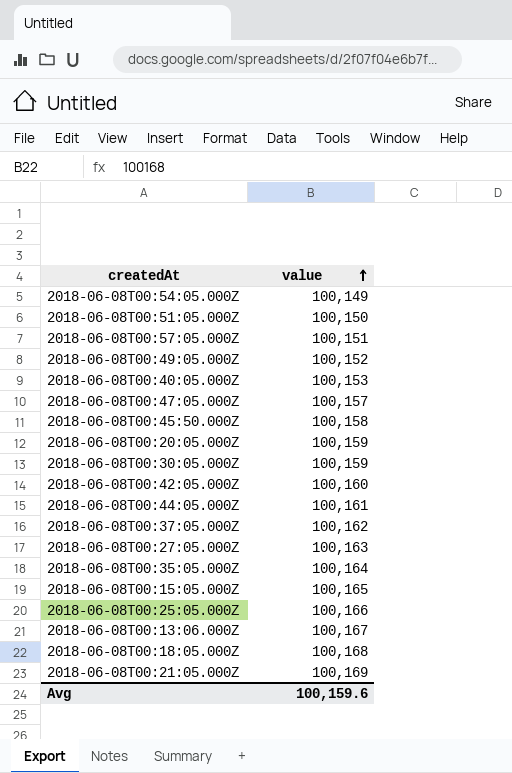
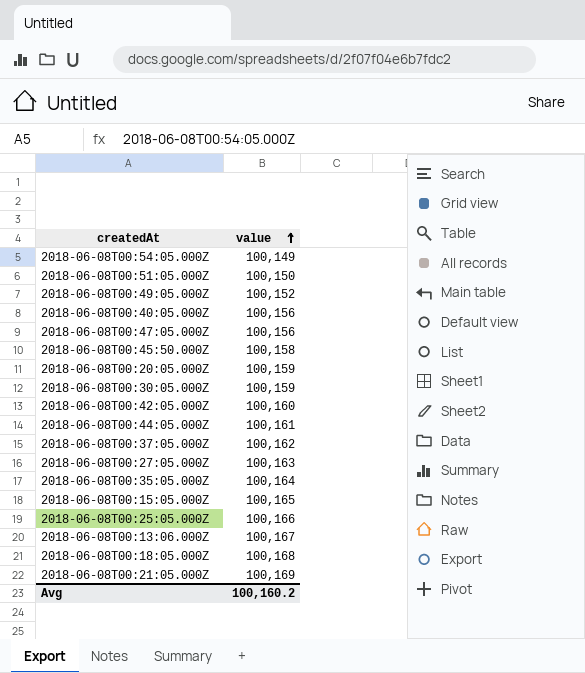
row 2018-06-08T00:57:05.000Z: 100,151 -> none
2018-06-08T00:40:05.000Z | value: 100,153 -> 100,156
2018-06-08T00:47:05.000Z | value: 100,157 -> 100,156
Avg | value: 100,159.6 -> 100,160.2

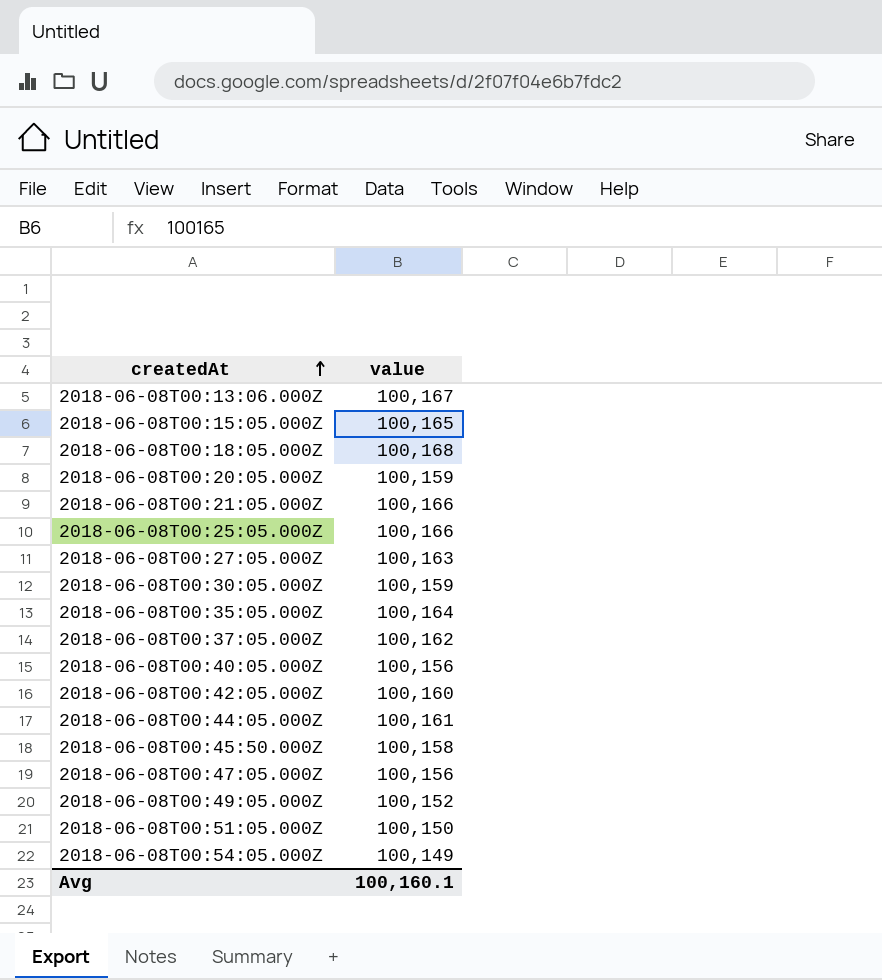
row order: value ascending -> createdAt ascending
2018-06-08T00:21:05.000Z | value: 100,169 -> 100,166
Avg | value: 100,160.2 -> 100,160.1

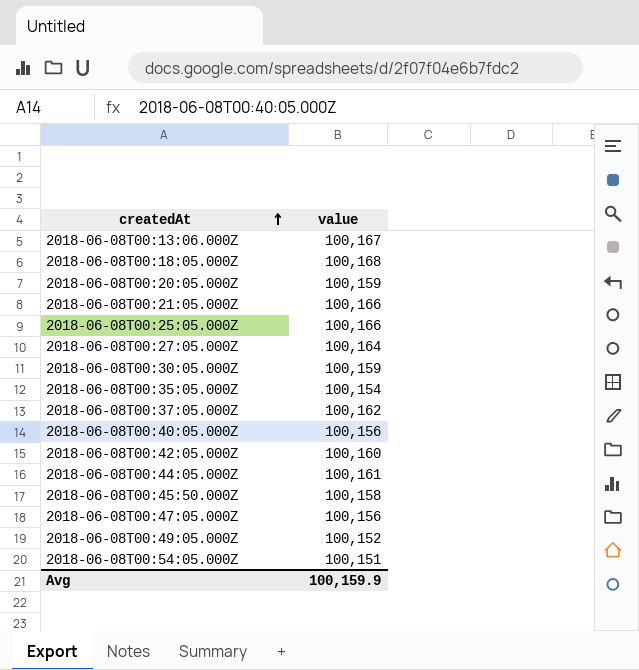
row 2018-06-08T00:15:05.000Z: 100,165 -> none
row 2018-06-08T00:51:05.000Z: 100,150 -> none
2018-06-08T00:27:05.000Z | value: 100,163 -> 100,164
2018-06-08T00:35:05.000Z | value: 100,164 -> 100,154
2018-06-08T00:54:05.000Z | value: 100,149 -> 100,151
Avg | value: 100,160.1 -> 100,159.9

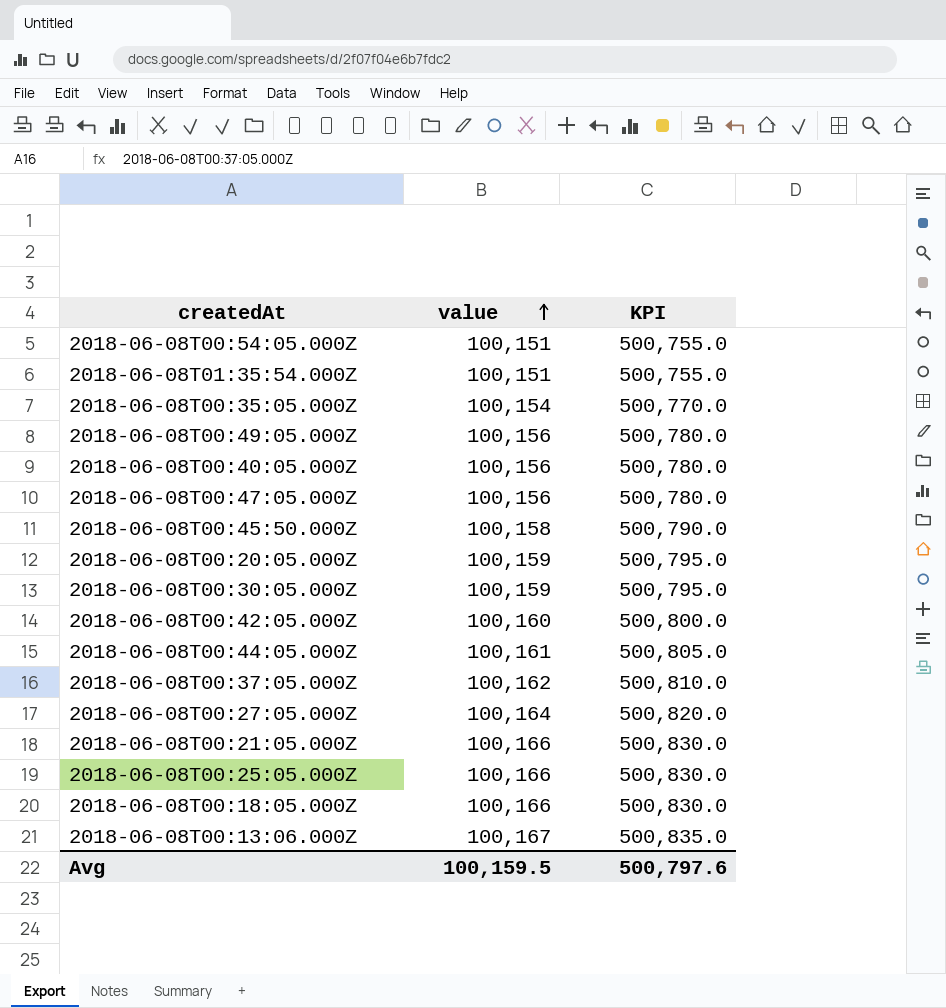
row order: createdAt ascending -> value ascending
column KPI | formula: none -> [value] * 5
row 2018-06-08T01:35:54.000Z: none -> 100,151 | 500,755.0
2018-06-08T00:49:05.000Z | value: 100,152 -> 100,156
2018-06-08T00:18:05.000Z | value: 100,168 -> 100,166
Avg | value: 100,159.9 -> 100,159.5

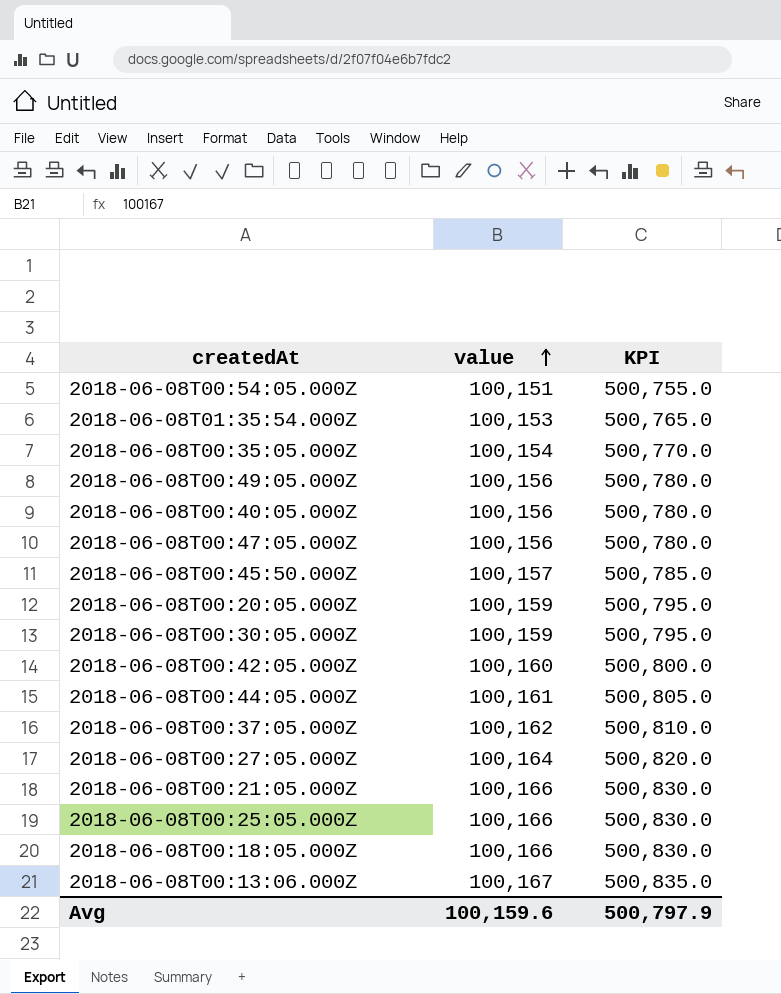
2018-06-08T01:35:54.000Z | value: 100,151 -> 100,153
2018-06-08T01:35:54.000Z | KPI: 500,755.0 -> 500,765.0
2018-06-08T00:45:50.000Z | value: 100,158 -> 100,157
2018-06-08T00:45:50.000Z | KPI: 500,790.0 -> 500,785.0
Avg | value: 100,159.5 -> 100,159.6
Avg | KPI: 500,797.6 -> 500,797.9

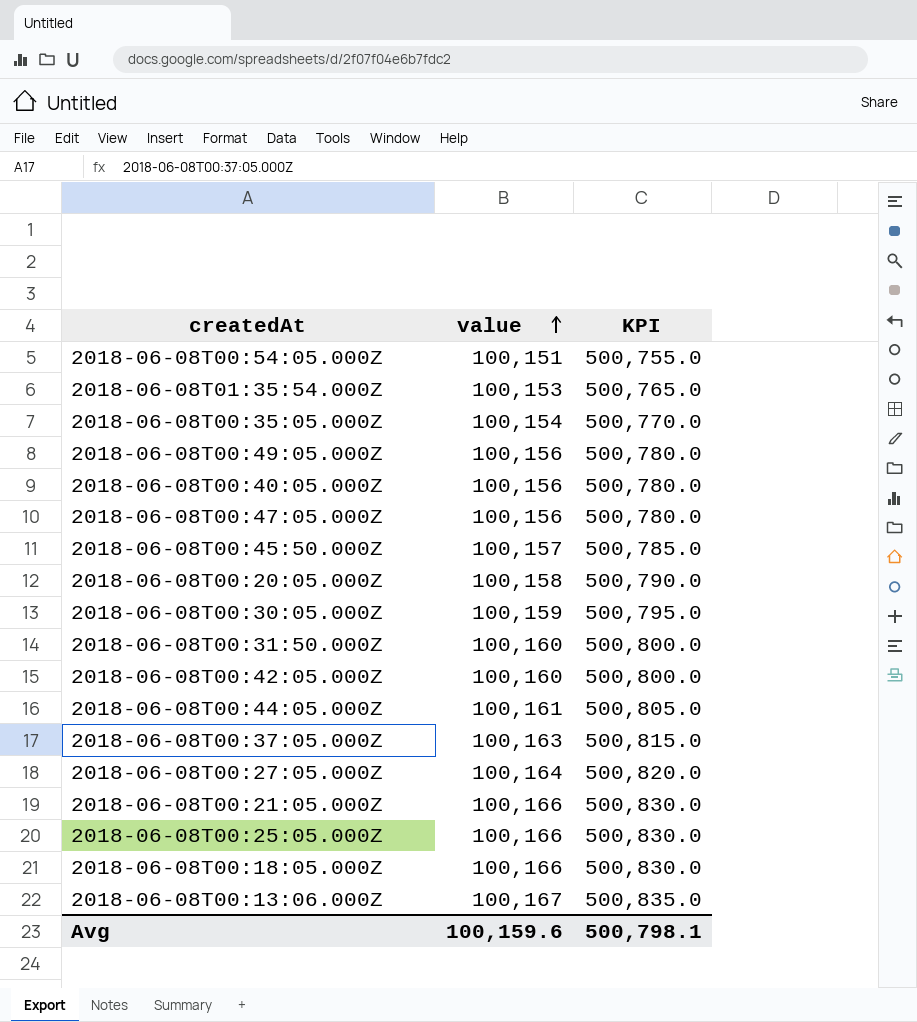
2018-06-08T00:20:05.000Z | value: 100,159 -> 100,158
2018-06-08T00:20:05.000Z | KPI: 500,795.0 -> 500,790.0
row 2018-06-08T00:31:50.000Z: none -> 100,160 | 500,800.0
2018-06-08T00:37:05.000Z | value: 100,162 -> 100,163
2018-06-08T00:37:05.000Z | KPI: 500,810.0 -> 500,815.0
Avg | KPI: 500,797.9 -> 500,798.1

